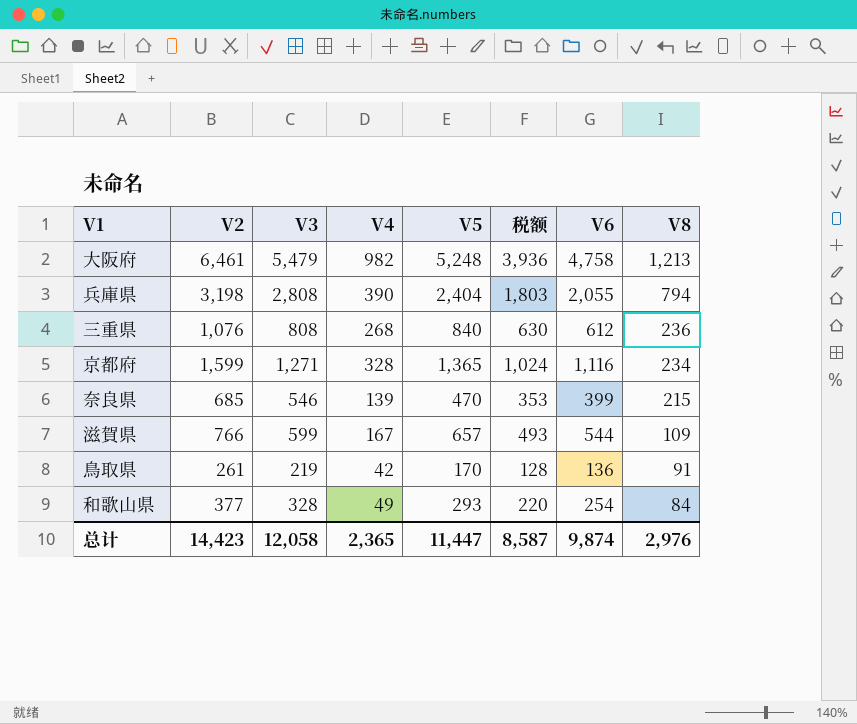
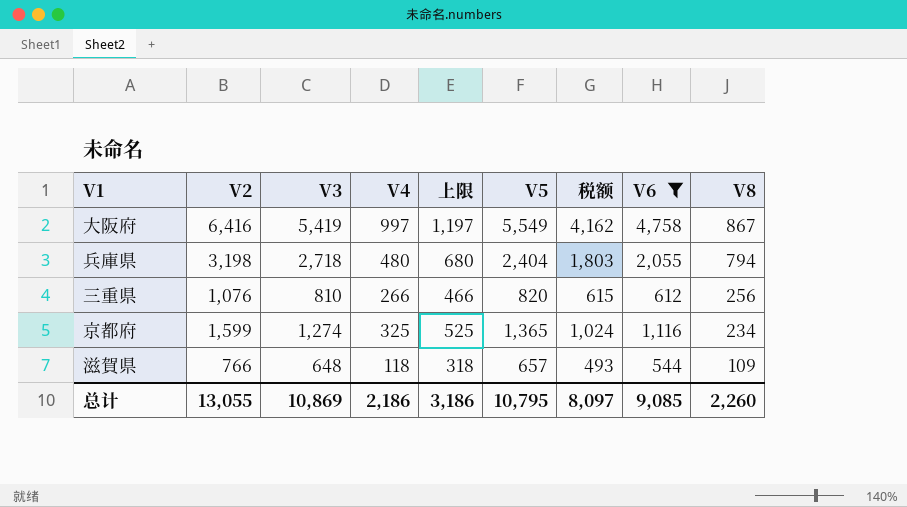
filter: none -> V6 >= 544
column 上限 | formula: none -> [V4] + 200
大阪府 | V2: 6,461 -> 6,416
大阪府 | V3: 5,479 -> 5,419
大阪府 | V4: 982 -> 997
大阪府 | V5: 5,248 -> 5,549
大阪府 | 税额: 3,936 -> 4,162
大阪府 | V8: 1,213 -> 867
兵庫県 | V3: 2,808 -> 2,718
兵庫県 | V4: 390 -> 480
三重県 | V3: 808 -> 810
三重県 | V4: 268 -> 266
三重県 | V5: 840 -> 820
三重県 | 税额: 630 -> 615
三重県 | V8: 236 -> 256
京都府 | V3: 1,271 -> 1,274
京都府 | V4: 328 -> 325
滋賀県 | V3: 599 -> 648
滋賀県 | V4: 167 -> 118
总计 | V2: 14,423 -> 13,055
总计 | V3: 12,058 -> 10,869
总计 | V4: 2,365 -> 2,186
总计 | V5: 11,447 -> 10,795
总计 | 税额: 8,587 -> 8,097
总计 | V6: 9,874 -> 9,085
总计 | V8: 2,976 -> 2,260

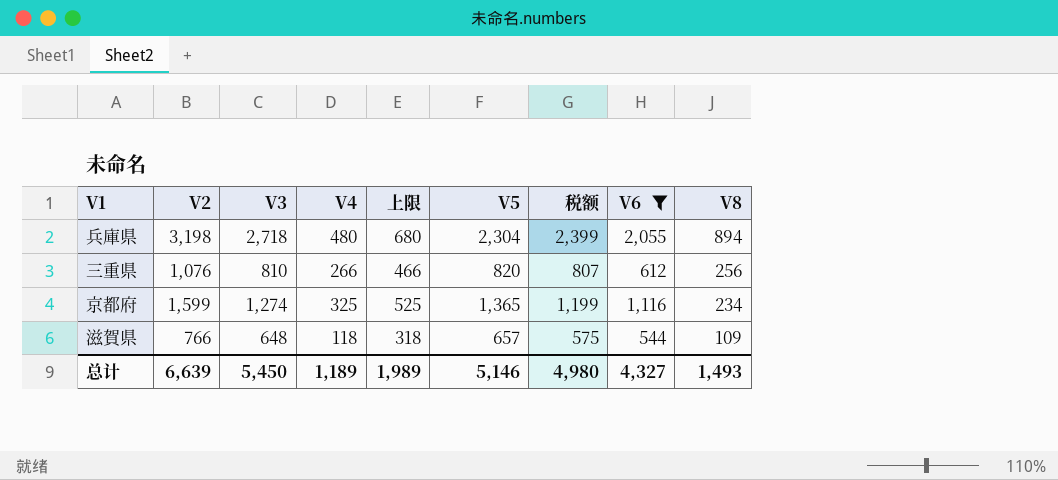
column 税额 | formula: [V5] * 0.75 -> [V2] * 0.75
row 大阪府: 6,416 | 5,419 | 997 | 1,197 | 5,549 | 4,162 | 4,758 | 867 -> none
兵庫県 | V5: 2,404 -> 2,304
兵庫県 | V8: 794 -> 894
总计 | V2: 13,055 -> 6,639
总计 | V3: 10,869 -> 5,450
总计 | V4: 2,186 -> 1,189
总计 | 上限: 3,186 -> 1,989
总计 | V5: 10,795 -> 5,146
总计 | 税额: 8,097 -> 4,980
总计 | V6: 9,085 -> 4,327
总计 | V8: 2,260 -> 1,493

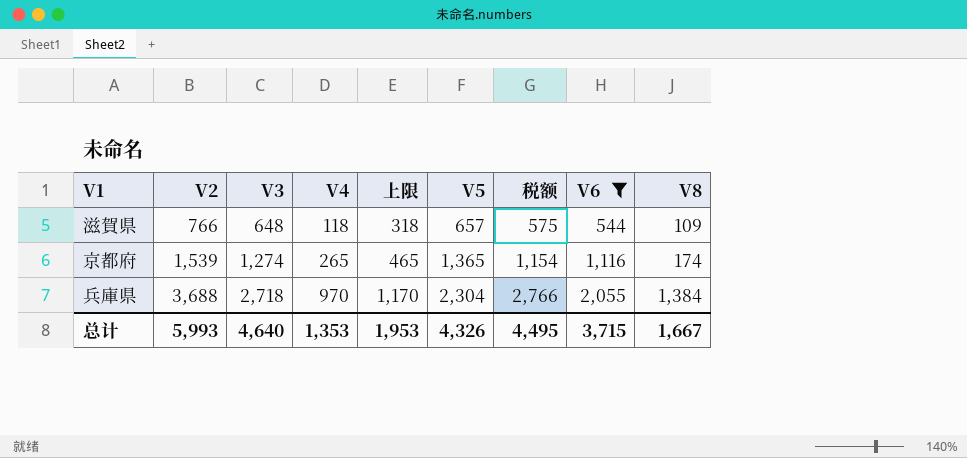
row order: V8 descending -> V2 ascending
row 三重県: 1,076 | 810 | 266 | 466 | 820 | 807 | 612 | 256 -> none
京都府 | V2: 1,599 -> 1,539
京都府 | V4: 325 -> 265
京都府 | 上限: 525 -> 465
京都府 | 税额: 1,199 -> 1,154
京都府 | V8: 234 -> 174
兵庫県 | V2: 3,198 -> 3,688
兵庫県 | V4: 480 -> 970
兵庫県 | 上限: 680 -> 1,170
兵庫県 | 税额: 2,399 -> 2,766
兵庫県 | V8: 894 -> 1,384
总计 | V2: 6,639 -> 5,993
总计 | V3: 5,450 -> 4,640
总计 | V4: 1,189 -> 1,353
总计 | 上限: 1,989 -> 1,953
总计 | V5: 5,146 -> 4,326
总计 | 税额: 4,980 -> 4,495
总计 | V6: 4,327 -> 3,715
总计 | V8: 1,493 -> 1,667

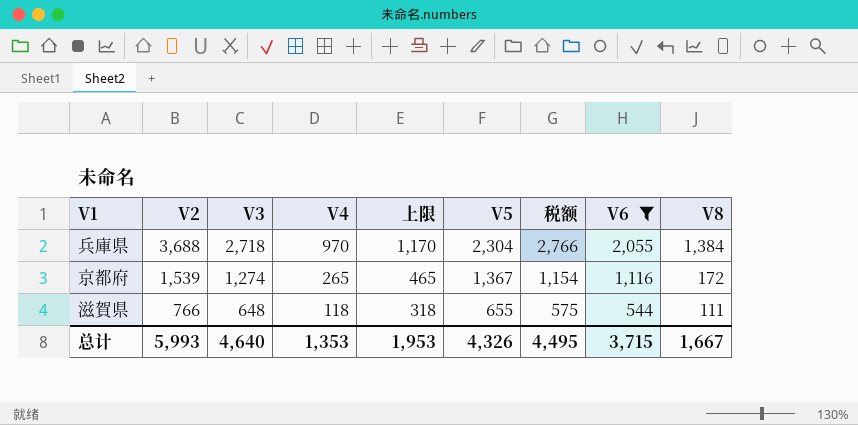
row order: V2 ascending -> V2 descending
京都府 | V5: 1,365 -> 1,367
京都府 | V8: 174 -> 172
滋賀県 | V5: 657 -> 655
滋賀県 | V8: 109 -> 111

